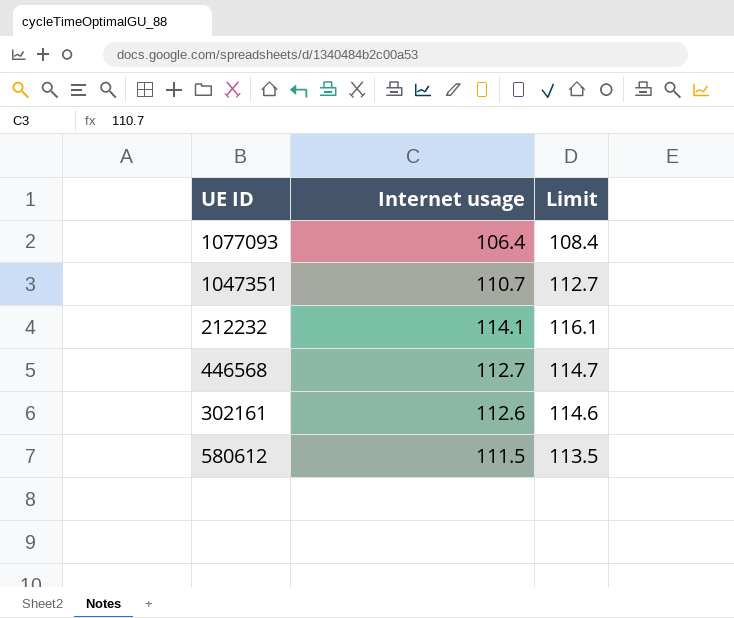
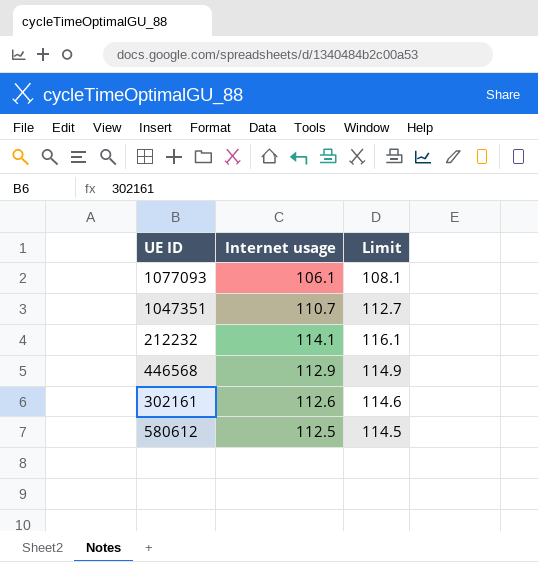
1077093 | Internet usage: 106.4 -> 106.1
1077093 | Limit: 108.4 -> 108.1
446568 | Internet usage: 112.7 -> 112.9
446568 | Limit: 114.7 -> 114.9
580612 | Internet usage: 111.5 -> 112.5
580612 | Limit: 113.5 -> 114.5

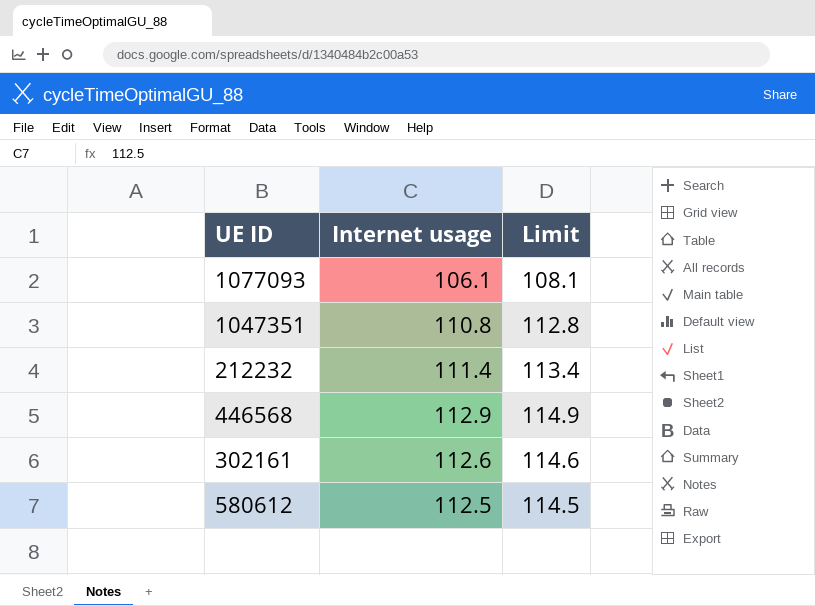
1047351 | Internet usage: 110.7 -> 110.8
1047351 | Limit: 112.7 -> 112.8
212232 | Internet usage: 114.1 -> 111.4
212232 | Limit: 116.1 -> 113.4

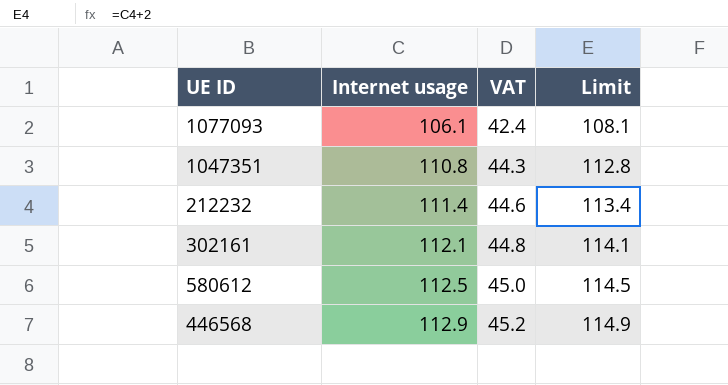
row order: none -> Internet usage ascending
column VAT | formula: none -> [Internet usage] * 0.4
302161 | Internet usage: 112.6 -> 112.1
302161 | Limit: 114.6 -> 114.1

